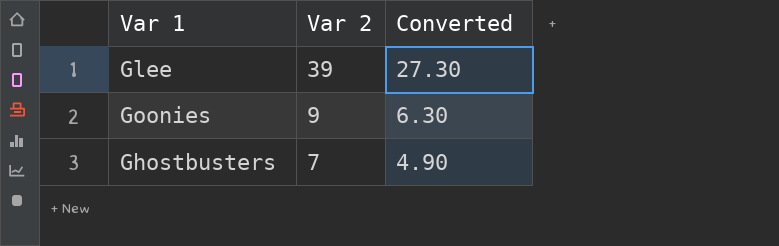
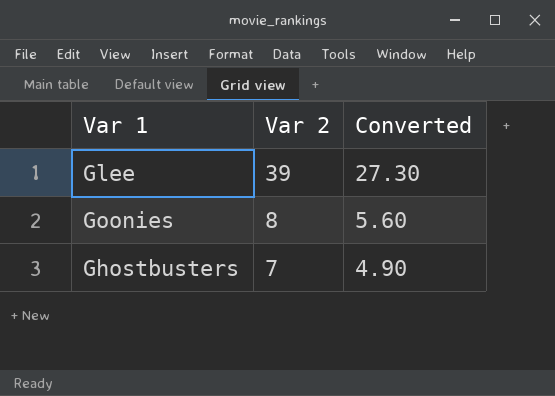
Goonies | Var 2: 9 -> 8
Goonies | Converted: 6.30 -> 5.60

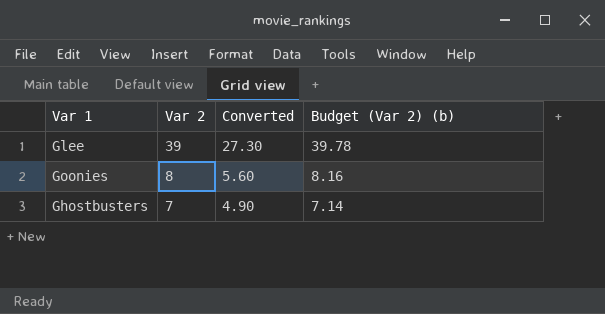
column Budget (Var 2) (b) | formula: none -> [Var 2] * 1.02

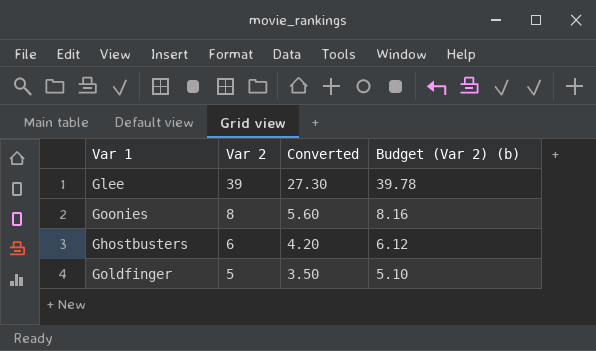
Ghostbusters | Var 2: 7 -> 6
Ghostbusters | Converted: 4.90 -> 4.20
Ghostbusters | Budget (Var 2) (b): 7.14 -> 6.12
row Goldfinger: none -> 5 | 3.50 | 5.10

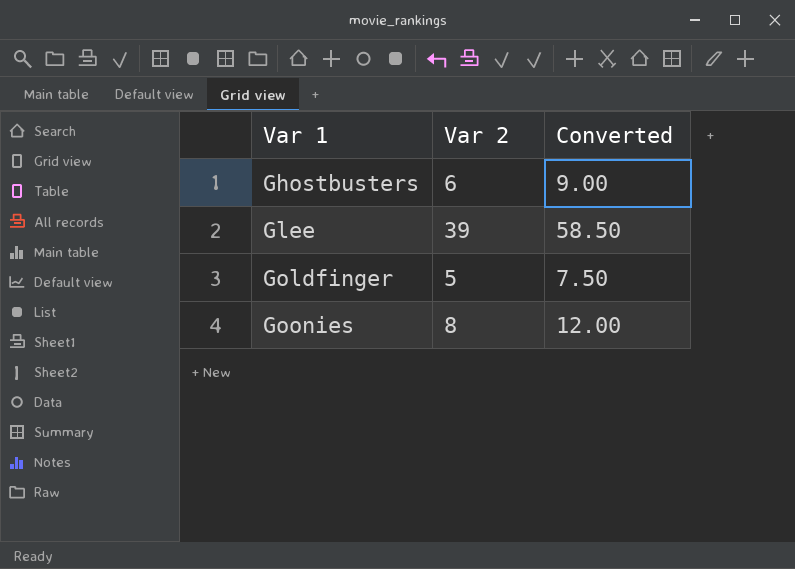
row order: Var 2 descending -> Var 1 ascending
column Budget (Var 2) (b) | formula: [Var 2] * 1.02 -> none
column Converted | formula: [Var 2] * 0.7 -> [Var 2] * 1.5

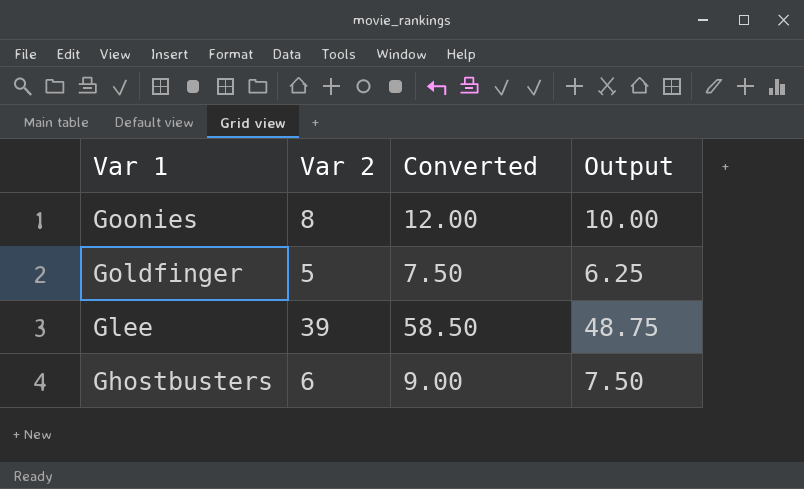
row order: Var 1 ascending -> Var 1 descending
column Output | formula: none -> [Var 2] * 1.25

